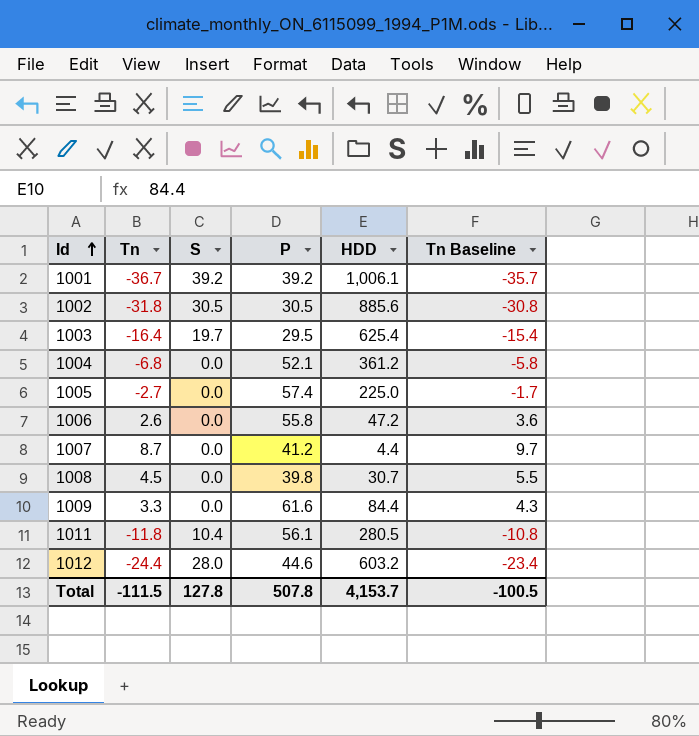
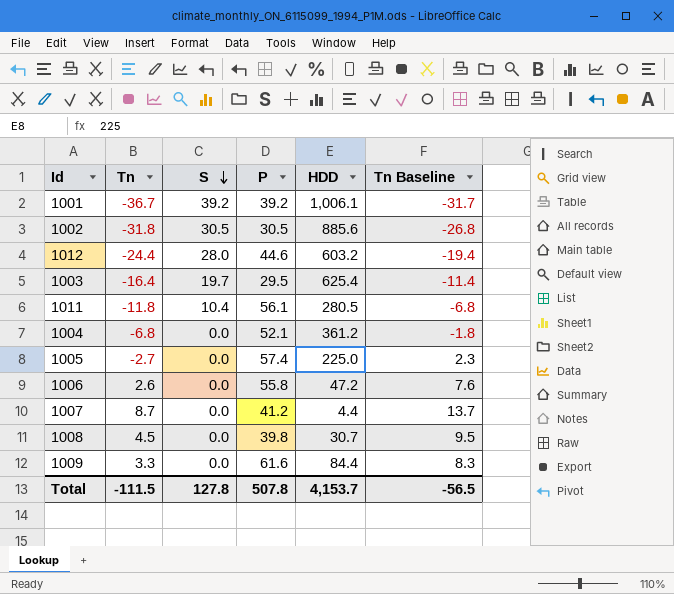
row order: Id ascending -> S descending
column Tn Baseline | formula: [Tn] + 1 -> [Tn] + 5
Total | Tn Baseline: -100.5 -> -56.5

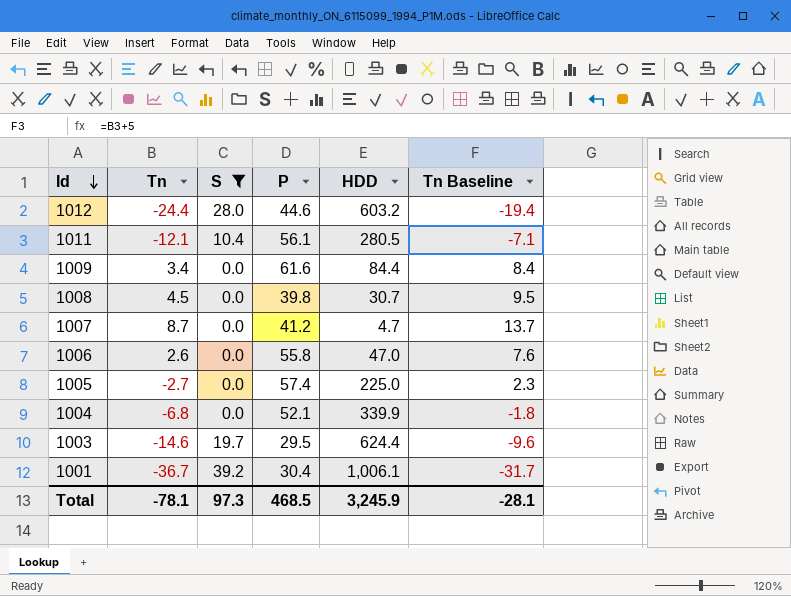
filter: none -> S != 30.5
row order: S descending -> Id descending
1011 | Tn: -11.8 -> -12.1
1011 | Tn Baseline: -6.8 -> -7.1
1009 | Tn: 3.3 -> 3.4
1009 | Tn Baseline: 8.3 -> 8.4
1007 | HDD: 4.4 -> 4.7
1006 | HDD: 47.2 -> 47.0
1004 | HDD: 361.2 -> 339.9
1003 | Tn: -16.4 -> -14.6
1003 | HDD: 625.4 -> 624.4
1003 | Tn Baseline: -11.4 -> -9.6
1001 | P: 39.2 -> 30.4
Total | Tn: -111.5 -> -78.1
Total | S: 127.8 -> 97.3
Total | P: 507.8 -> 468.5
Total | HDD: 4,153.7 -> 3,245.9
Total | Tn Baseline: -56.5 -> -28.1

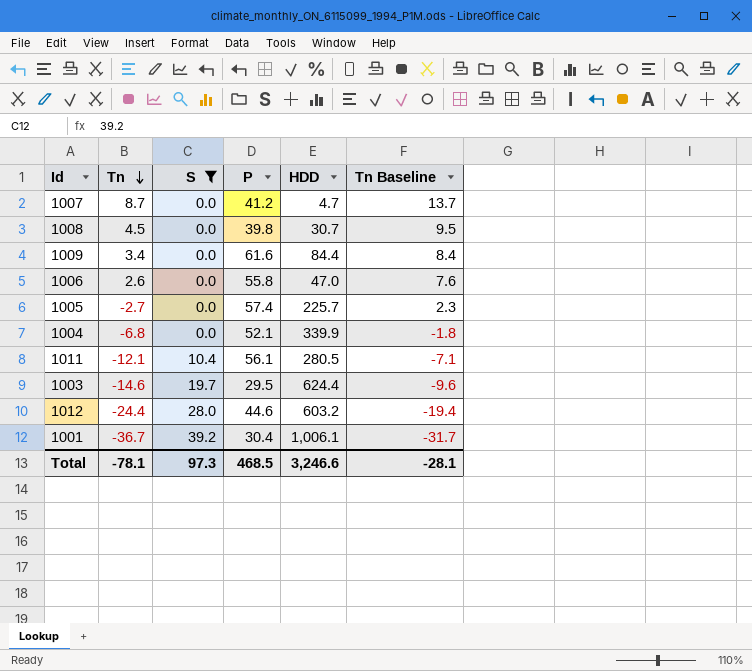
row order: Id descending -> Tn descending
1005 | HDD: 225.0 -> 225.7
Total | HDD: 3,245.9 -> 3,246.6

